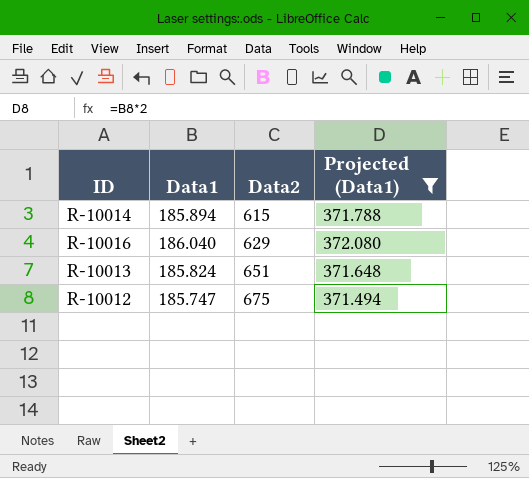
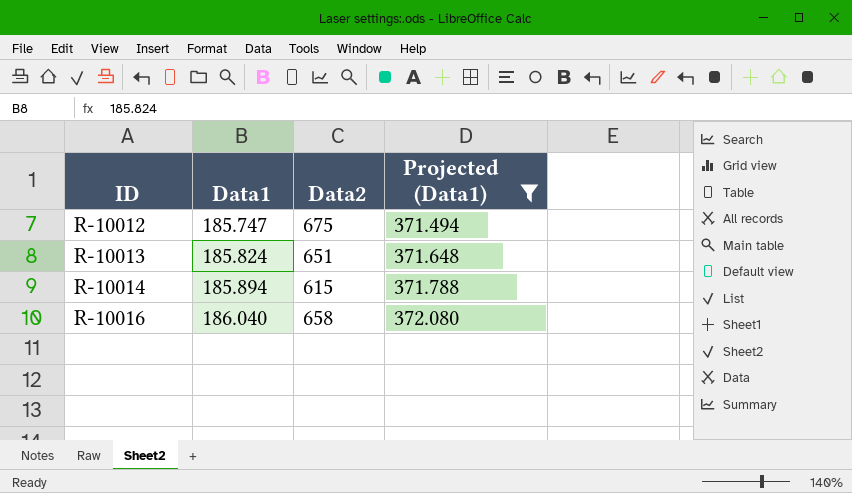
row order: Data2 ascending -> ID ascending
R-10016 | Data2: 629 -> 658

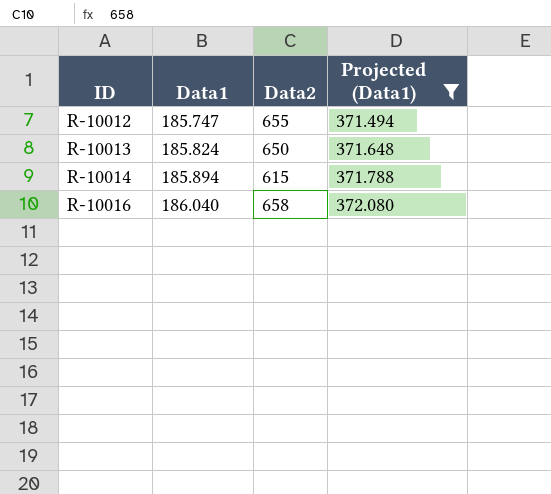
R-10012 | Data2: 675 -> 655
R-10013 | Data2: 651 -> 650

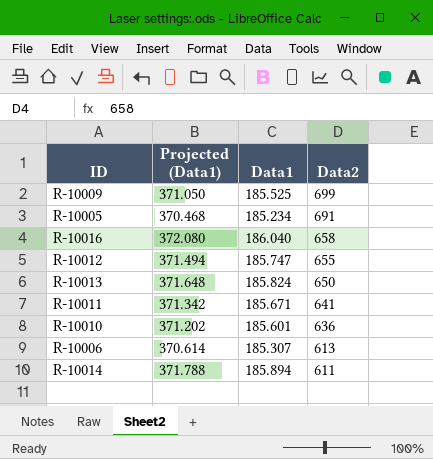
filter: Projected (Data1) >= 371.494 -> none
row order: ID ascending -> Data2 descending
column Projected (Data1) | position: 4 -> 2
R-10014 | Data2: 615 -> 611

